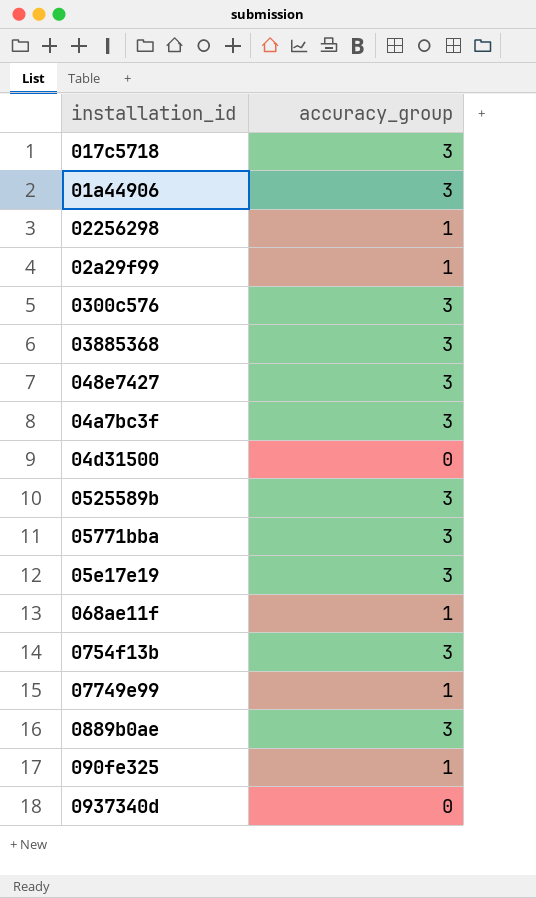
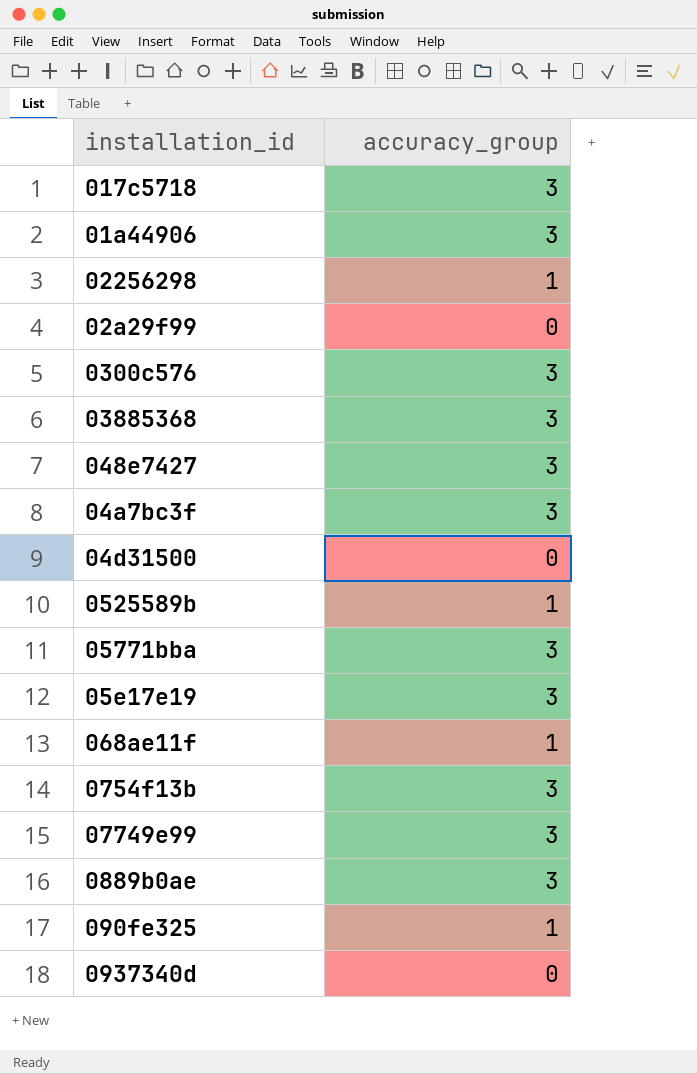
02a29f99 | accuracy_group: 1 -> 0
0525589b | accuracy_group: 3 -> 1
07749e99 | accuracy_group: 1 -> 3

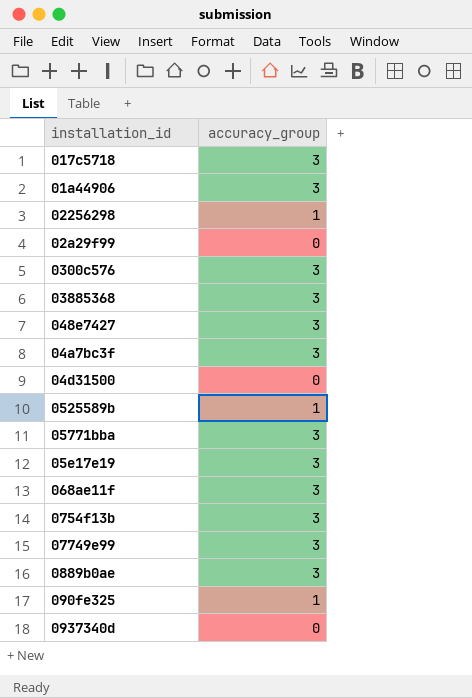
068ae11f | accuracy_group: 1 -> 3

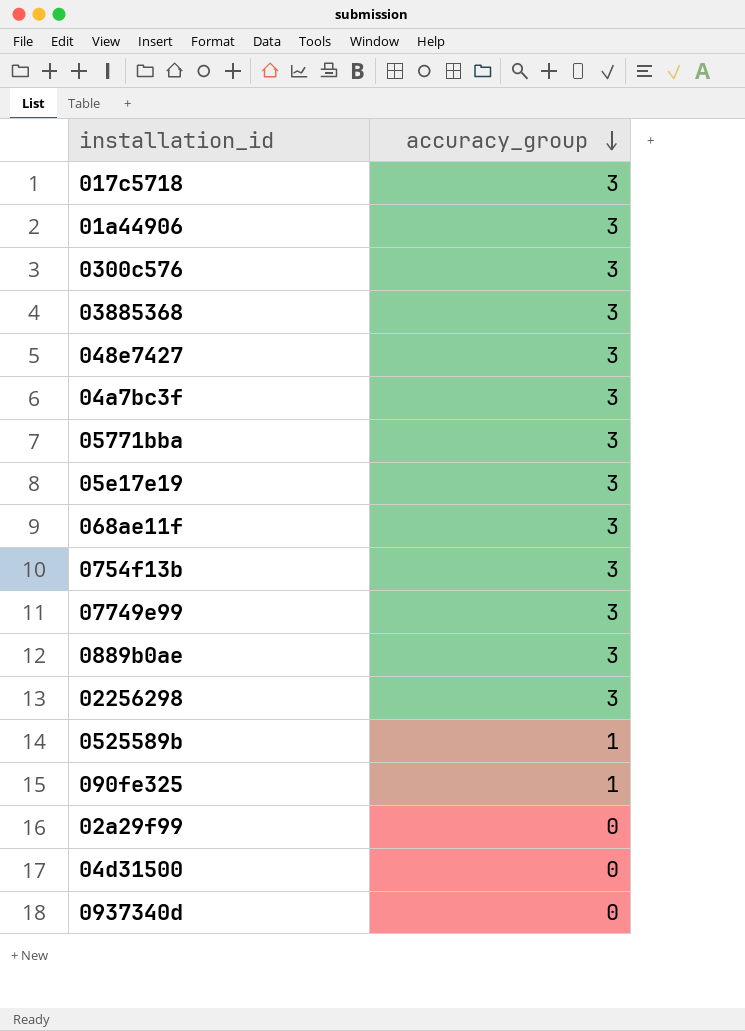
row order: none -> accuracy_group descending
02256298 | accuracy_group: 1 -> 3

